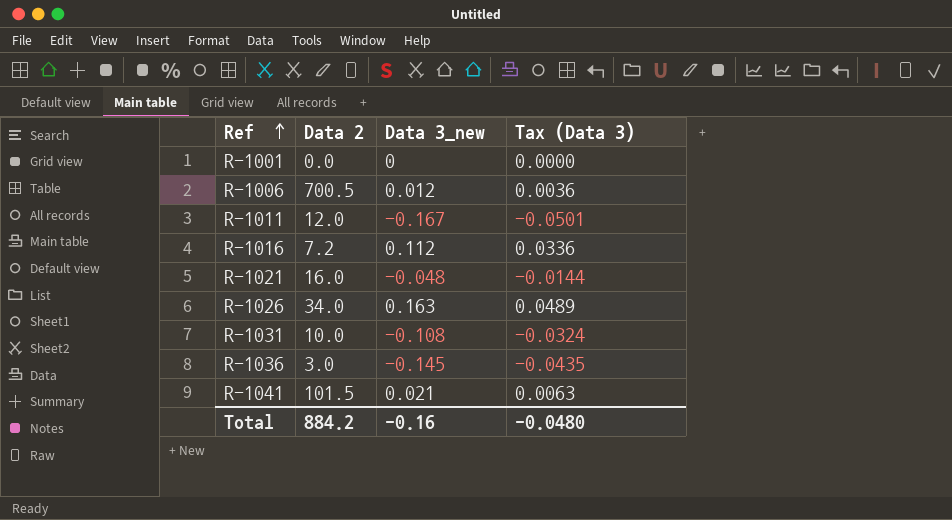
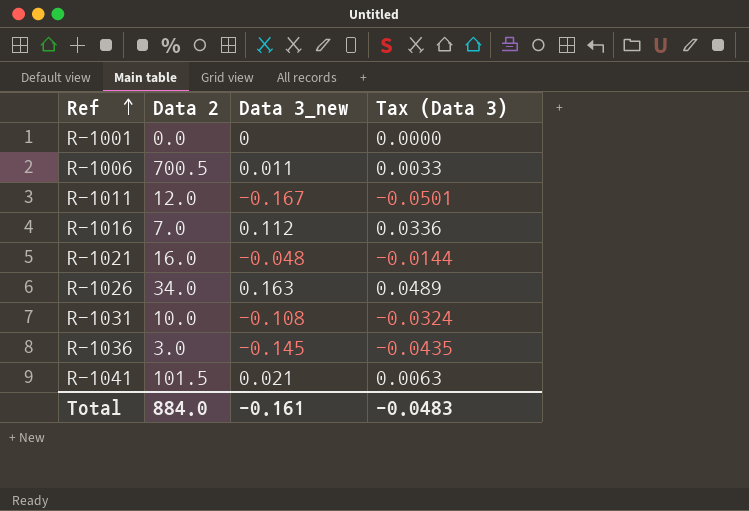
R-1006 | Data 3_new: 0.012 -> 0.011
R-1006 | Tax (Data 3): 0.0036 -> 0.0033
R-1016 | Data 2: 7.2 -> 7.0
Total | Data 2: 884.2 -> 884.0
Total | Data 3_new: -0.16 -> -0.161
Total | Tax (Data 3): -0.0480 -> -0.0483

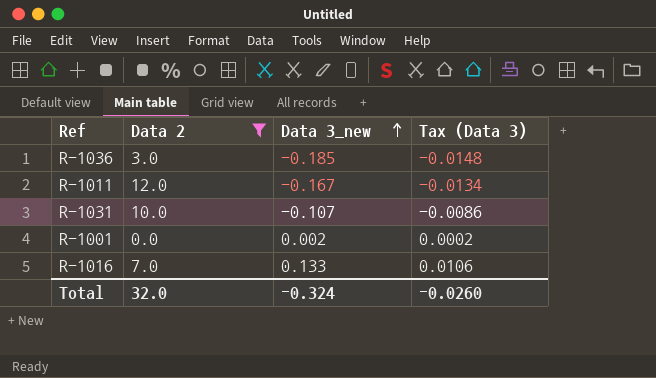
filter: none -> Data 2 <= 12.0
row order: Ref ascending -> Data 3_new ascending
column Tax (Data 3) | formula: [Data 3_new] * 0.3 -> [Data 3_new] * 0.08
R-1036 | Data 3_new: -0.145 -> -0.185
R-1031 | Data 3_new: -0.108 -> -0.107
R-1001 | Data 3_new: 0 -> 0.002
R-1016 | Data 3_new: 0.112 -> 0.133
Total | Data 2: 884.0 -> 32.0
Total | Data 3_new: -0.161 -> -0.324
Total | Tax (Data 3): -0.0483 -> -0.0260

